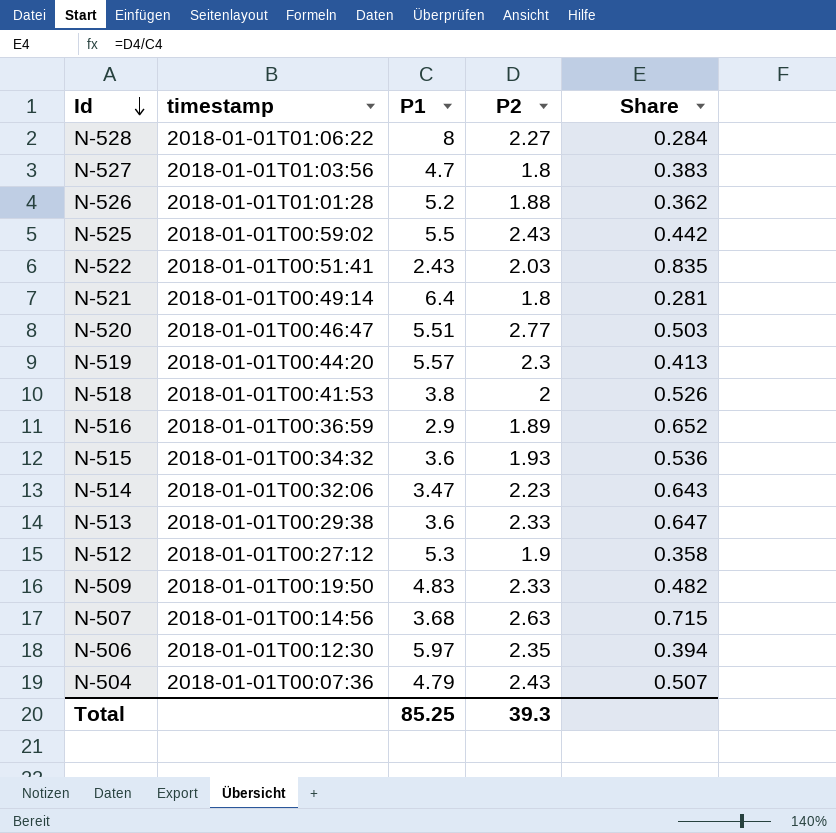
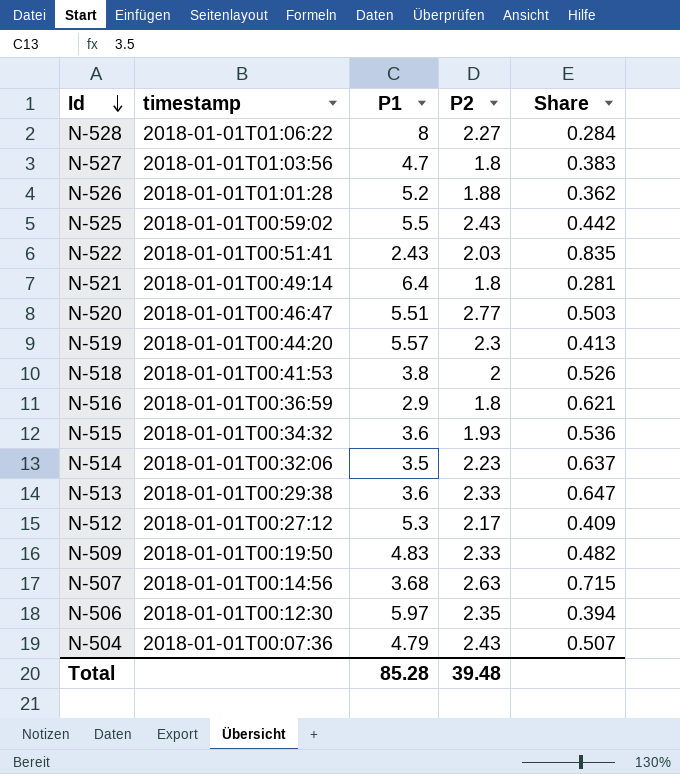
N-516 | P2: 1.89 -> 1.8
N-516 | Share: 0.652 -> 0.621
N-514 | P1: 3.47 -> 3.5
N-514 | Share: 0.643 -> 0.637
N-512 | P2: 1.9 -> 2.17
N-512 | Share: 0.358 -> 0.409
Total | P1: 85.25 -> 85.28
Total | P2: 39.3 -> 39.48

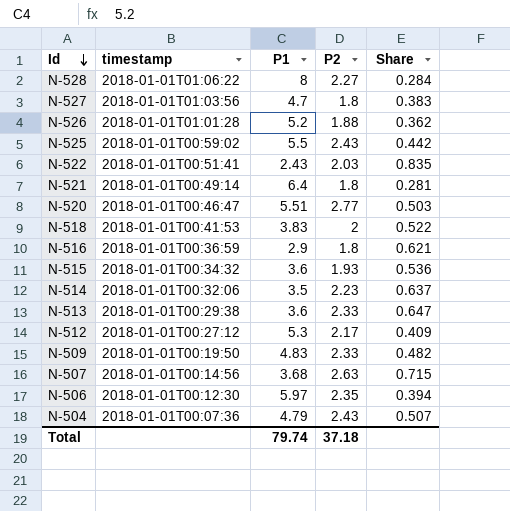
row N-519: 2018-01-01T00:44:20 | 5.57 | 2.3 | 0.413 -> none
N-518 | P1: 3.8 -> 3.83
N-518 | Share: 0.526 -> 0.522
Total | P1: 85.28 -> 79.74
Total | P2: 39.48 -> 37.18

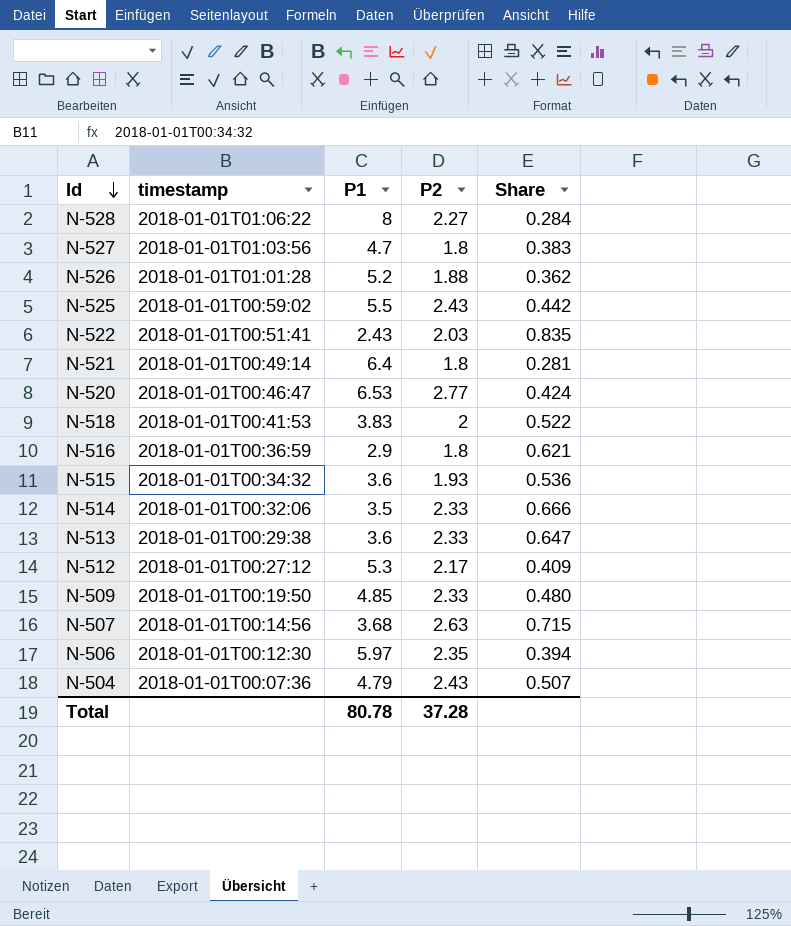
N-520 | P1: 5.51 -> 6.53
N-520 | Share: 0.503 -> 0.424
N-514 | P2: 2.23 -> 2.33
N-514 | Share: 0.637 -> 0.666
N-509 | P1: 4.83 -> 4.85
N-509 | Share: 0.482 -> 0.480
Total | P1: 79.74 -> 80.78
Total | P2: 37.18 -> 37.28

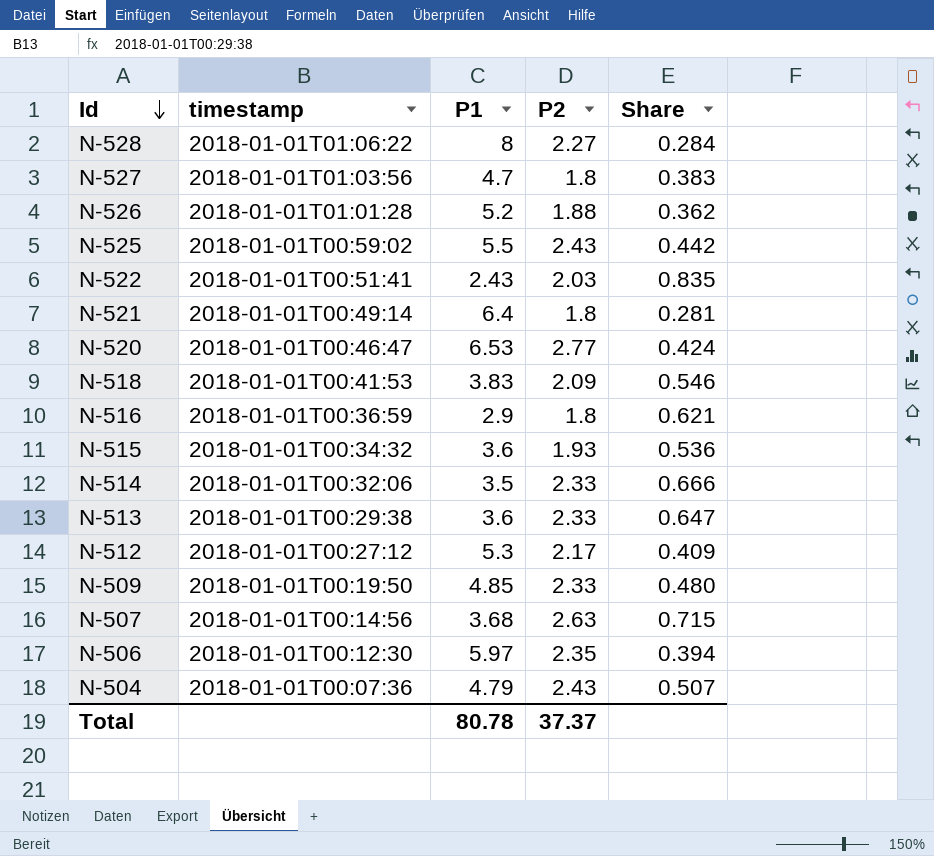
N-518 | P2: 2 -> 2.09
N-518 | Share: 0.522 -> 0.546
Total | P2: 37.28 -> 37.37

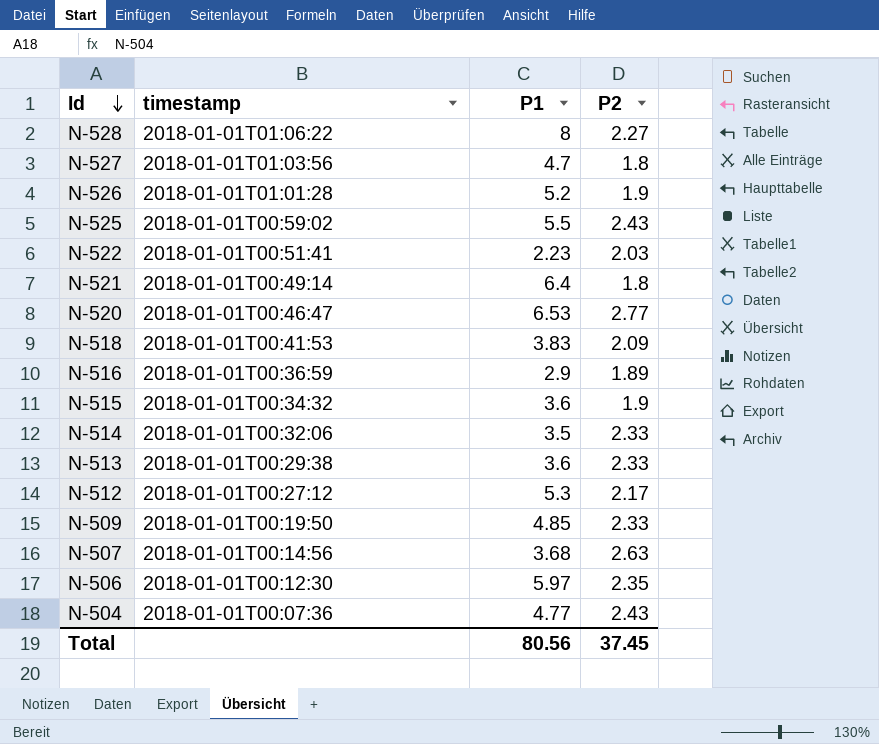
column Share | formula: [P2] / [P1] -> none
N-526 | P2: 1.88 -> 1.9
N-522 | P1: 2.43 -> 2.23
N-516 | P2: 1.8 -> 1.89
N-515 | P2: 1.93 -> 1.9
N-504 | P1: 4.79 -> 4.77
Total | P1: 80.78 -> 80.56
Total | P2: 37.37 -> 37.45

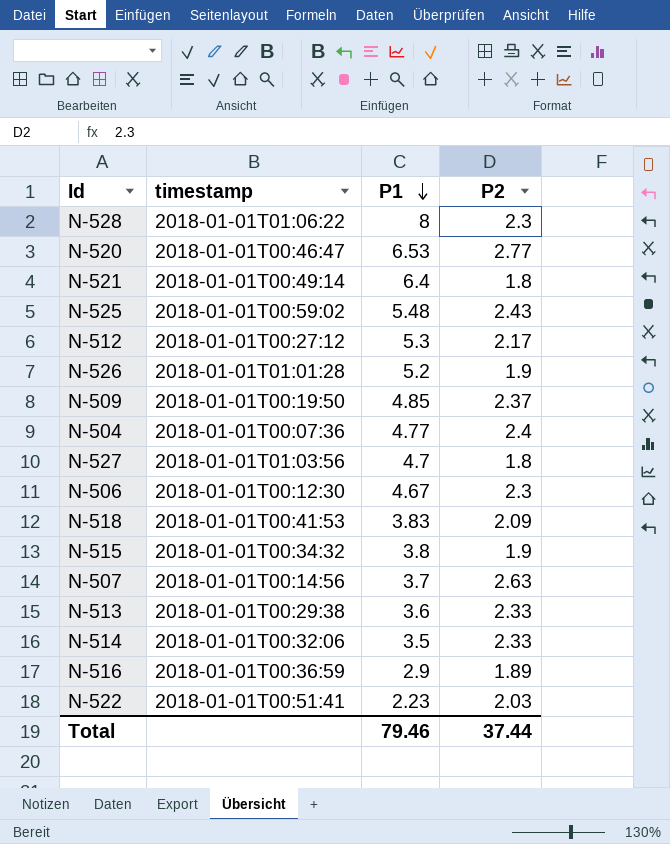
row order: Id descending -> P1 descending
N-528 | P2: 2.27 -> 2.3
N-525 | P1: 5.5 -> 5.48
N-509 | P2: 2.33 -> 2.37
N-504 | P2: 2.43 -> 2.4
N-506 | P1: 5.97 -> 4.67
N-506 | P2: 2.35 -> 2.3
N-515 | P1: 3.6 -> 3.8
N-507 | P1: 3.68 -> 3.7
Total | P1: 80.56 -> 79.46
Total | P2: 37.45 -> 37.44

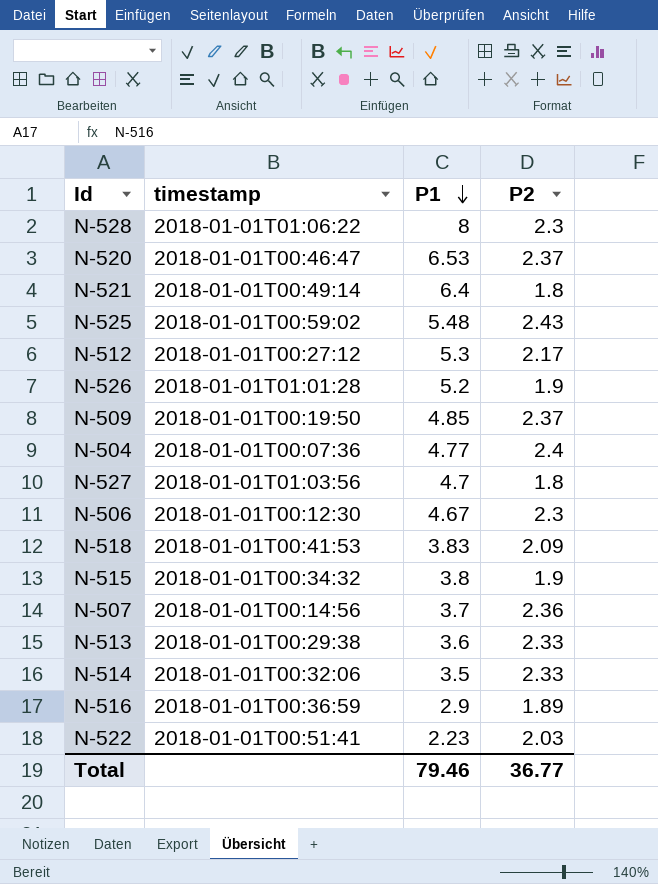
N-520 | P2: 2.77 -> 2.37
N-507 | P2: 2.63 -> 2.36
Total | P2: 37.44 -> 36.77

